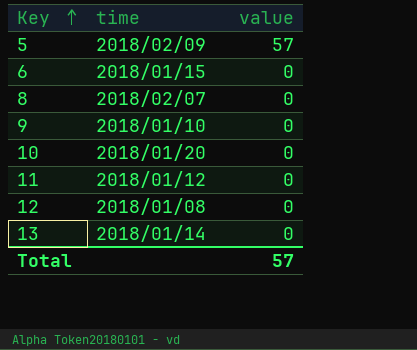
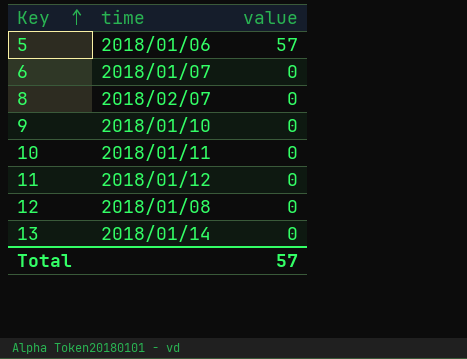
5 | time: 2018/02/09 -> 2018/01/06
6 | time: 2018/01/15 -> 2018/01/07
10 | time: 2018/01/20 -> 2018/01/11

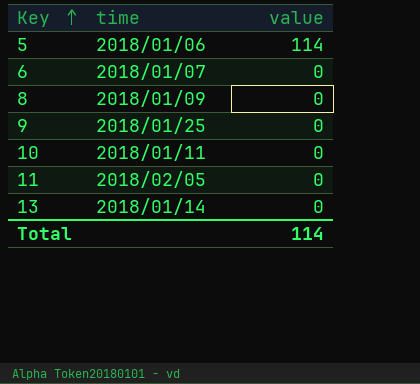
row 12: 2018/01/08 | 0 -> none
5 | value: 57 -> 114
8 | time: 2018/02/07 -> 2018/01/09
9 | time: 2018/01/10 -> 2018/01/25
11 | time: 2018/01/12 -> 2018/02/05
Total | value: 57 -> 114

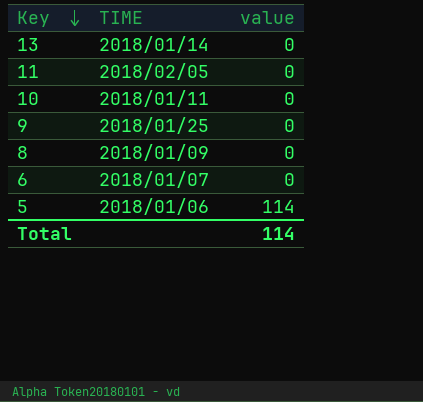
row order: Key ascending -> Key descending
column name: time -> TIME

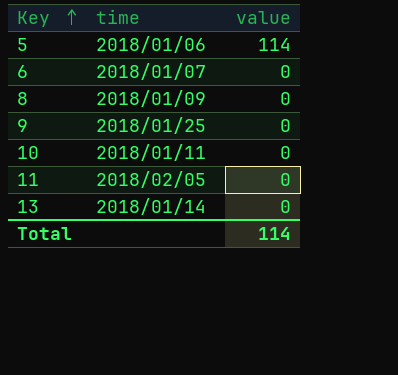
row order: Key descending -> Key ascending
column name: TIME -> time

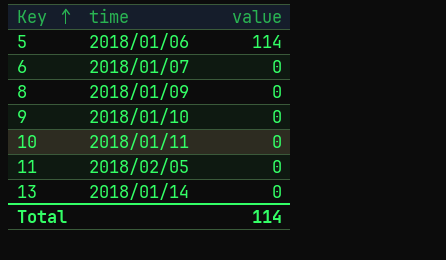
9 | time: 2018/01/25 -> 2018/01/10

